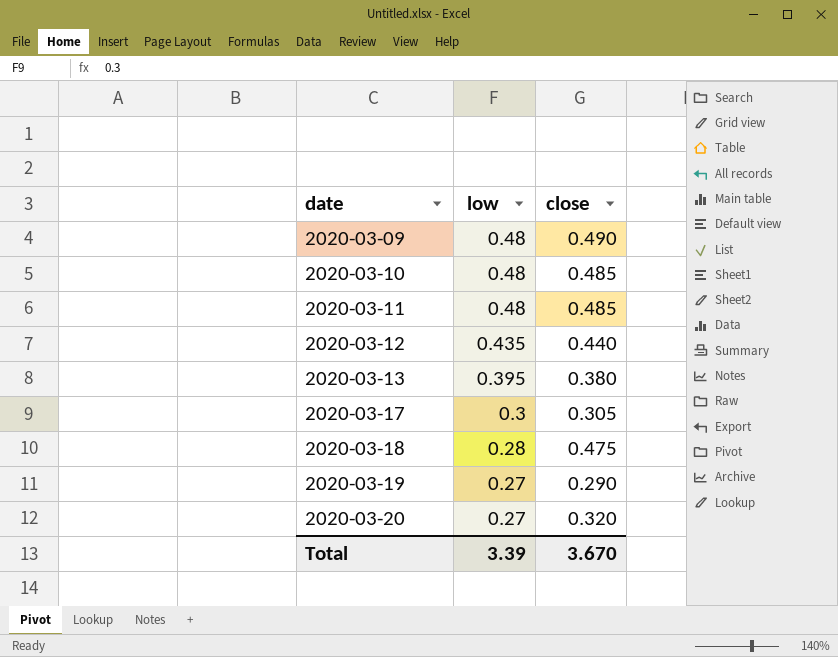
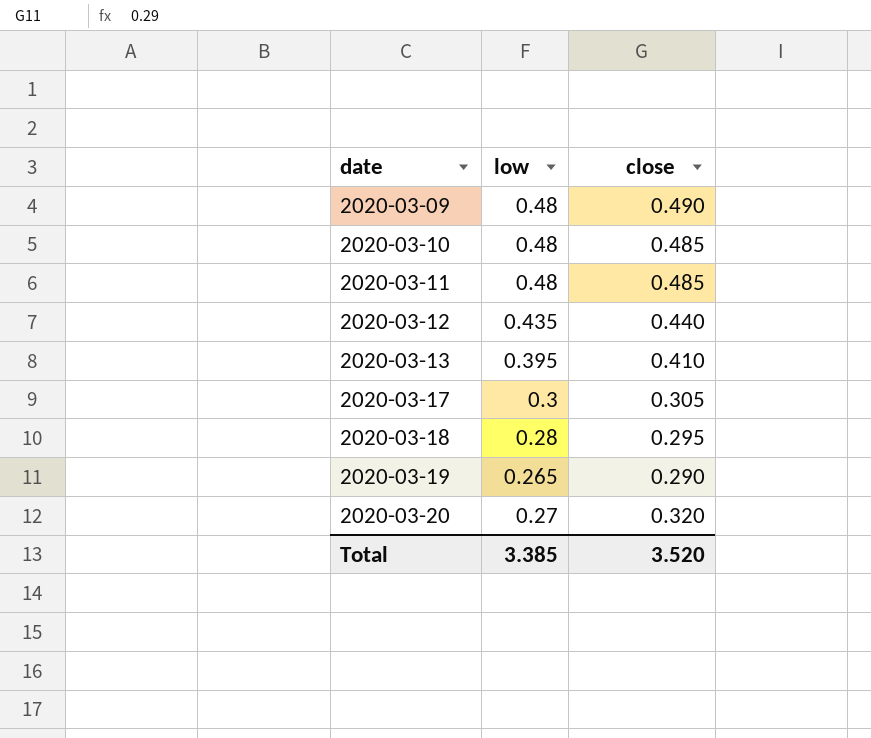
2020-03-13 | close: 0.380 -> 0.410
2020-03-18 | close: 0.475 -> 0.295
2020-03-19 | low: 0.27 -> 0.265
Total | low: 3.39 -> 3.385
Total | close: 3.670 -> 3.520

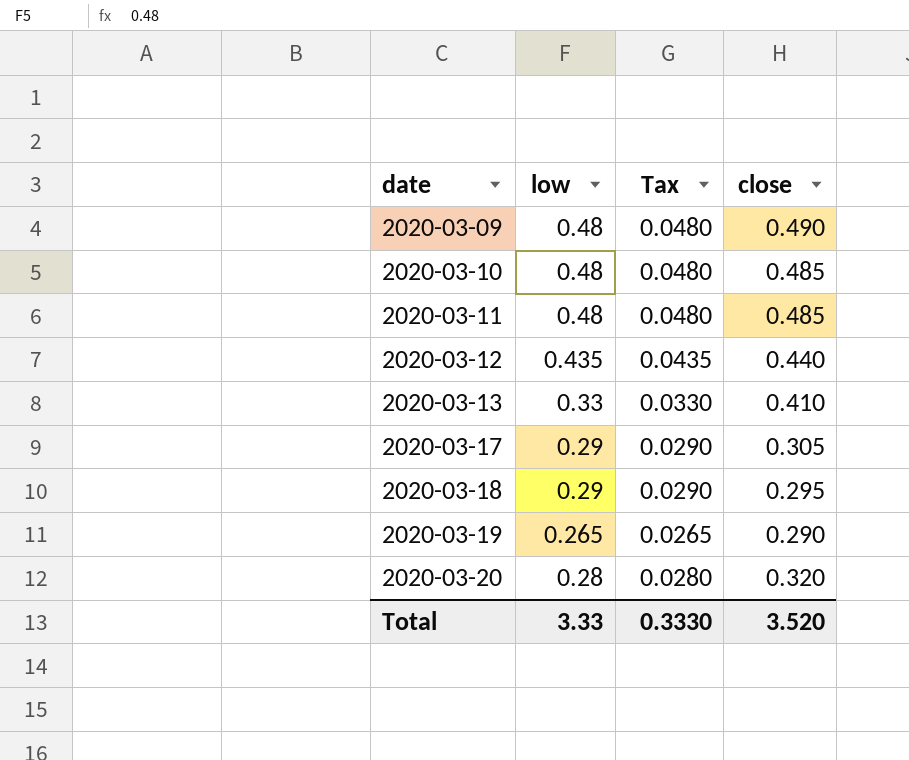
column Tax | formula: none -> [low] * 0.1
2020-03-13 | low: 0.395 -> 0.33
2020-03-17 | low: 0.3 -> 0.29
2020-03-18 | low: 0.28 -> 0.29
2020-03-20 | low: 0.27 -> 0.28
Total | low: 3.385 -> 3.33

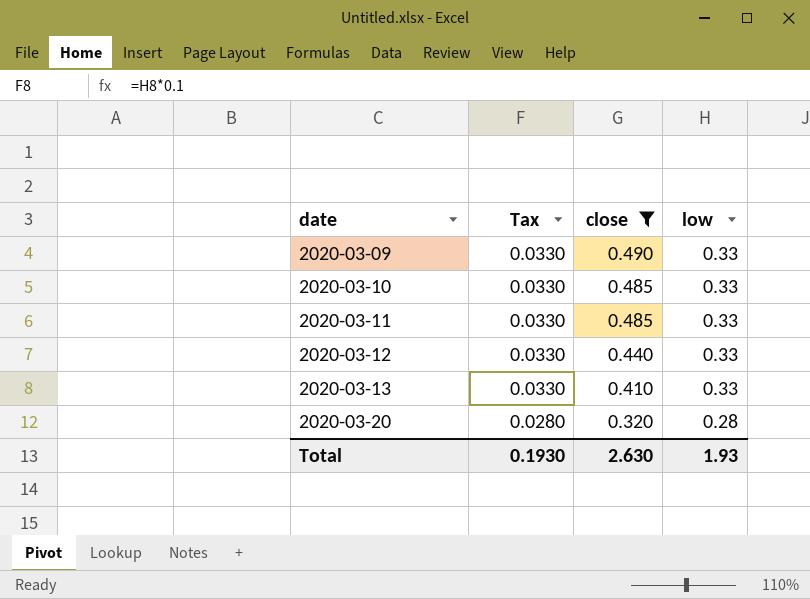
filter: none -> close >= 0.320
column low | position: 2 -> 4
2020-03-09 | Tax: 0.0480 -> 0.0330
2020-03-09 | low: 0.48 -> 0.33
2020-03-10 | Tax: 0.0480 -> 0.0330
2020-03-10 | low: 0.48 -> 0.33
2020-03-11 | Tax: 0.0480 -> 0.0330
2020-03-11 | low: 0.48 -> 0.33
2020-03-12 | Tax: 0.0435 -> 0.0330
2020-03-12 | low: 0.435 -> 0.33
Total | Tax: 0.3330 -> 0.1930
Total | close: 3.520 -> 2.630
Total | low: 3.33 -> 1.93

